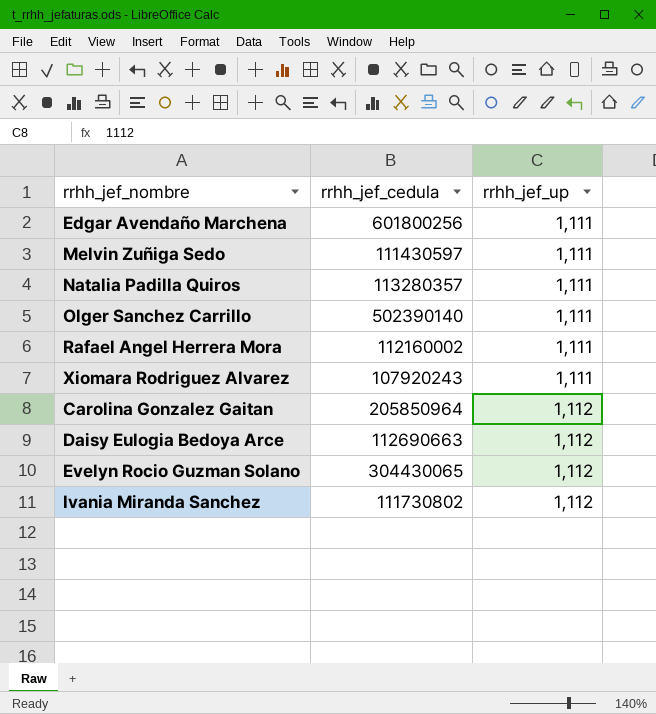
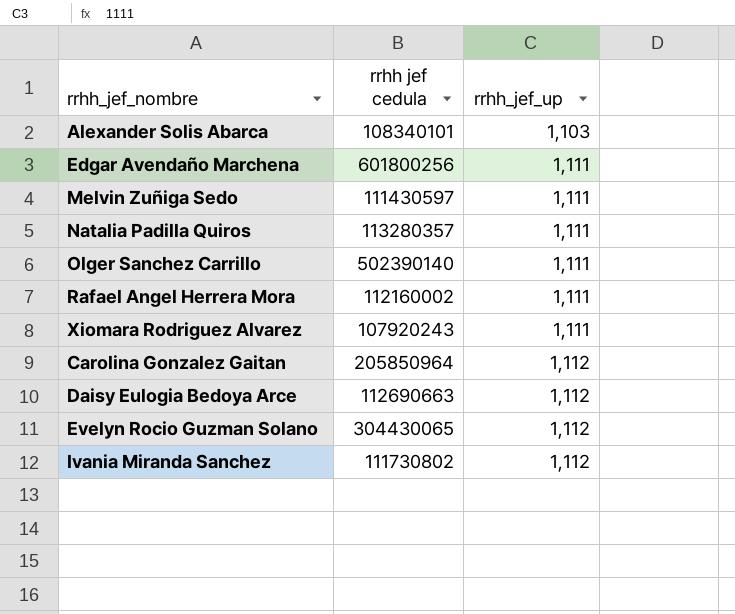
column name: rrhh_jef_cedula -> rrhh jef cedula
row Alexander Solis Abarca: none -> 108340101 | 1,103

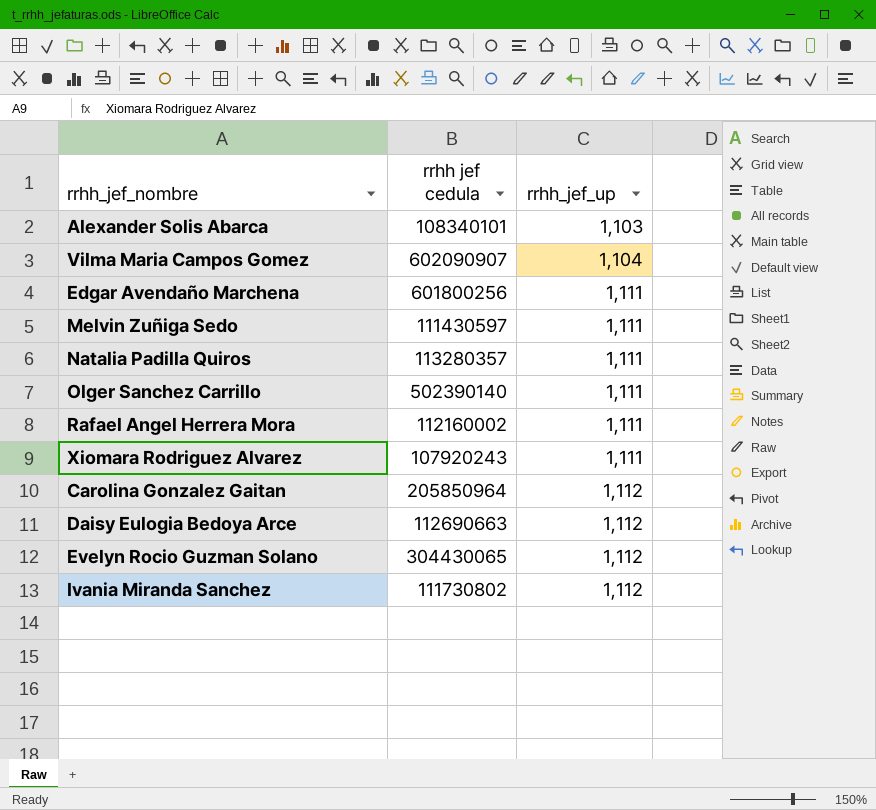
row Vilma Maria Campos Gomez: none -> 602090907 | 1,104

